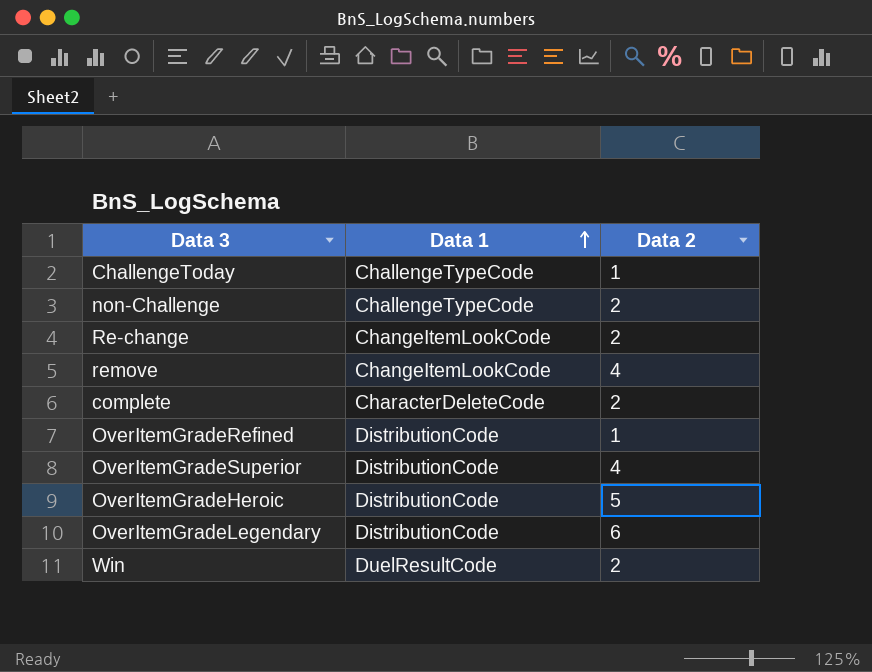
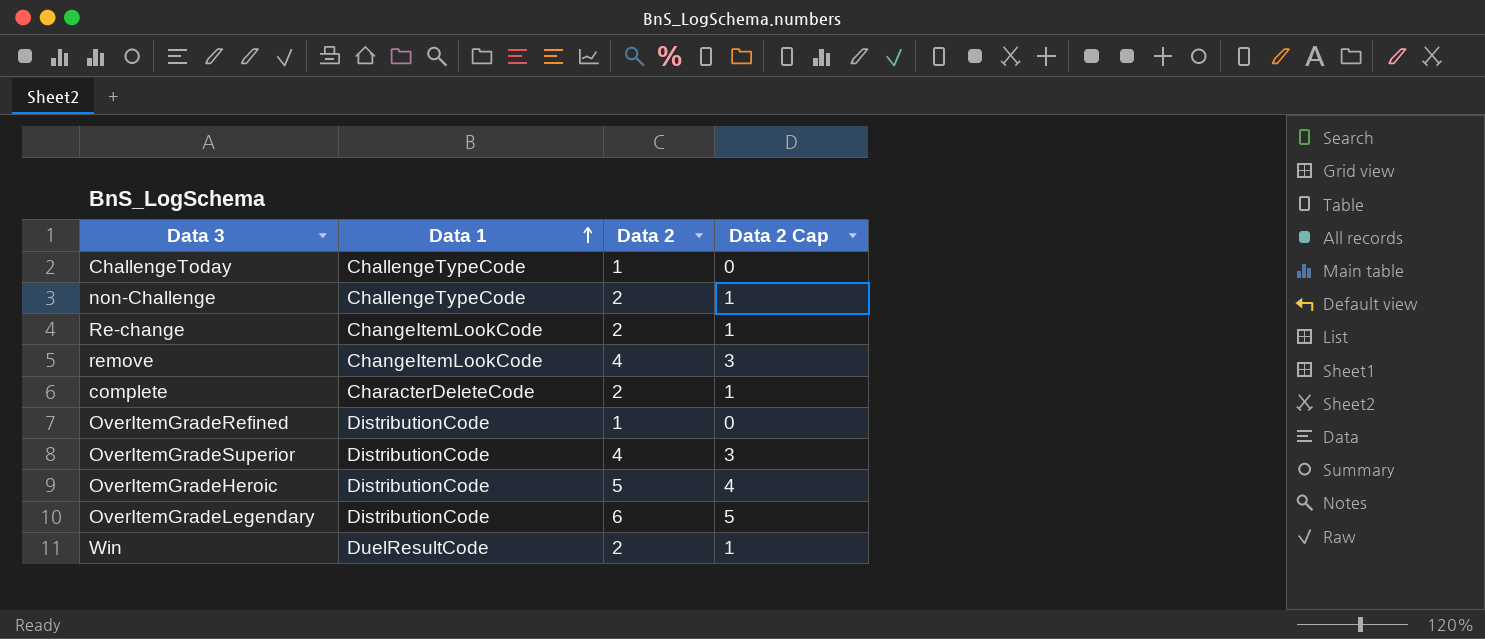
column Data 2 Cap | formula: none -> [Data 2] - 1

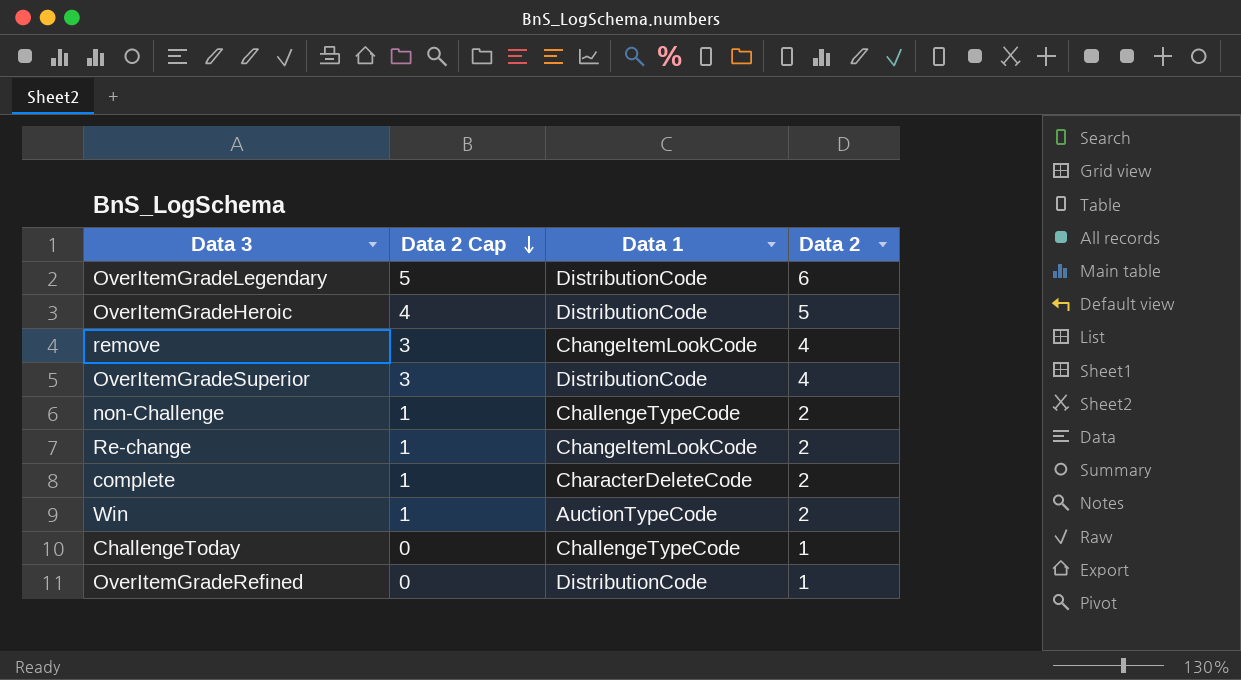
row order: Data 1 ascending -> Data 2 Cap descending
column Data 2 Cap | position: 4 -> 2
Win | Data 1: DuelResultCode -> AuctionTypeCode

